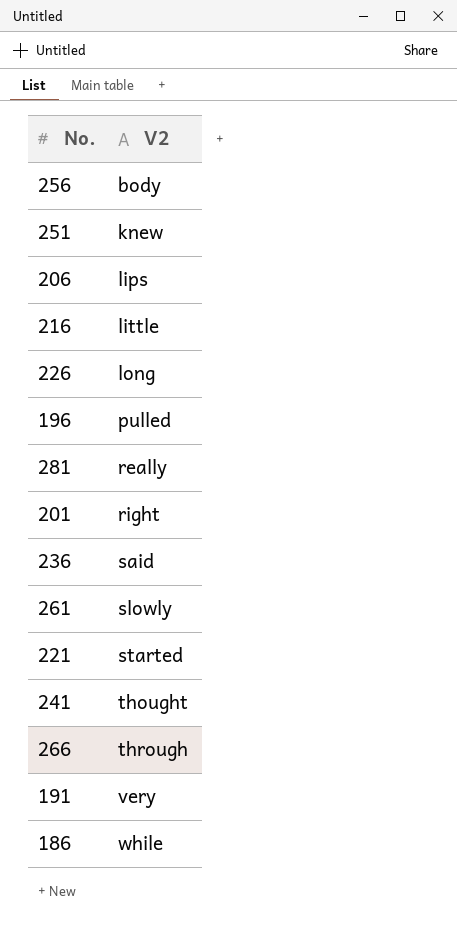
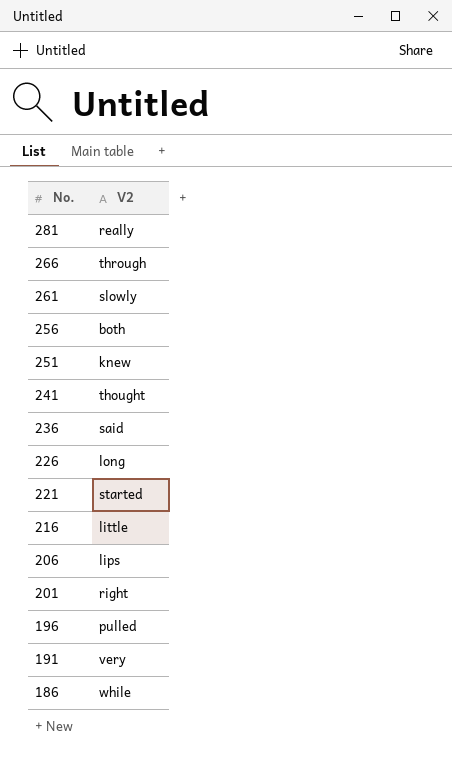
row order: V2 ascending -> No. descending
256 | V2: body -> both

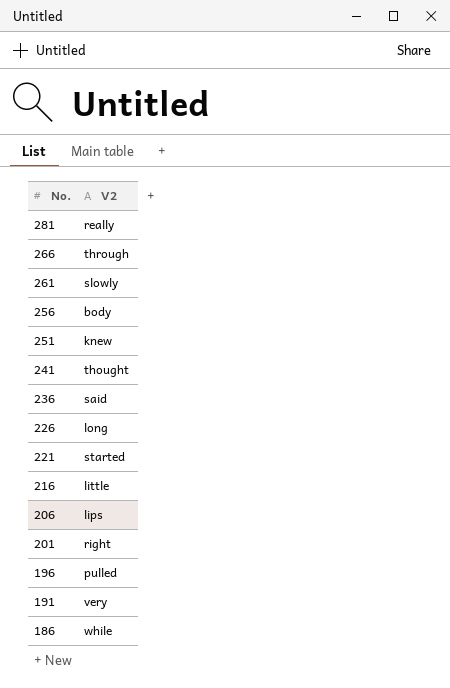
256 | V2: both -> body

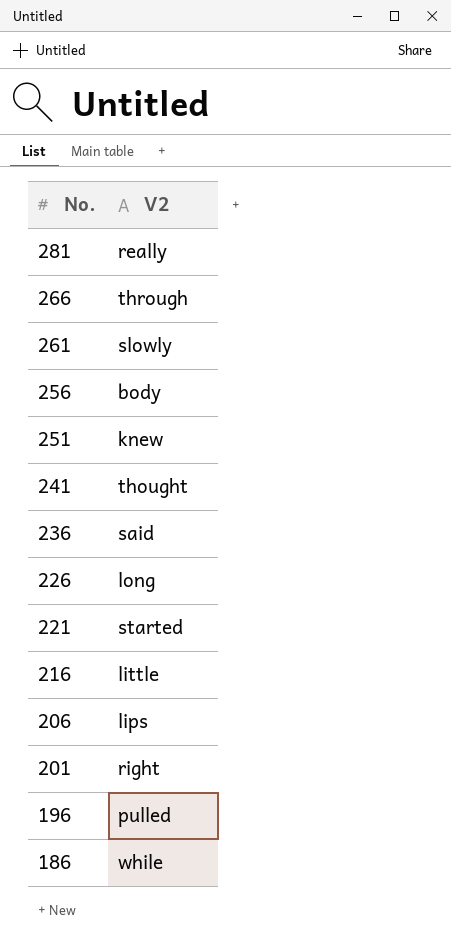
row 191: very -> none

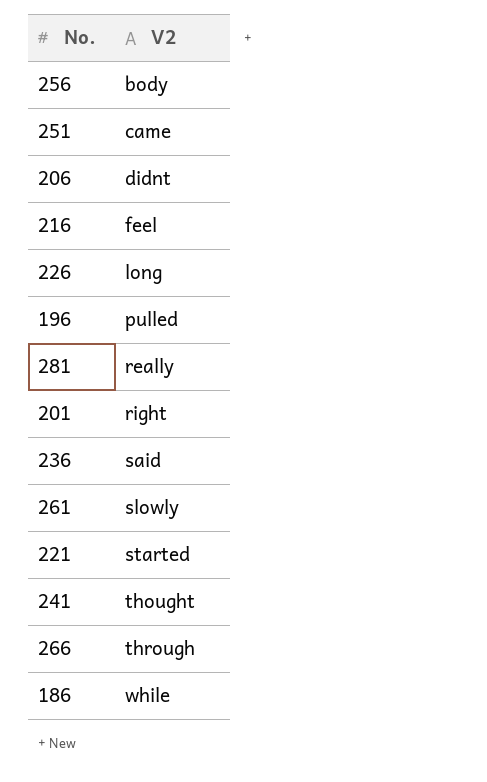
row order: No. descending -> V2 ascending
251 | V2: knew -> came
206 | V2: lips -> didnt
216 | V2: little -> feel

